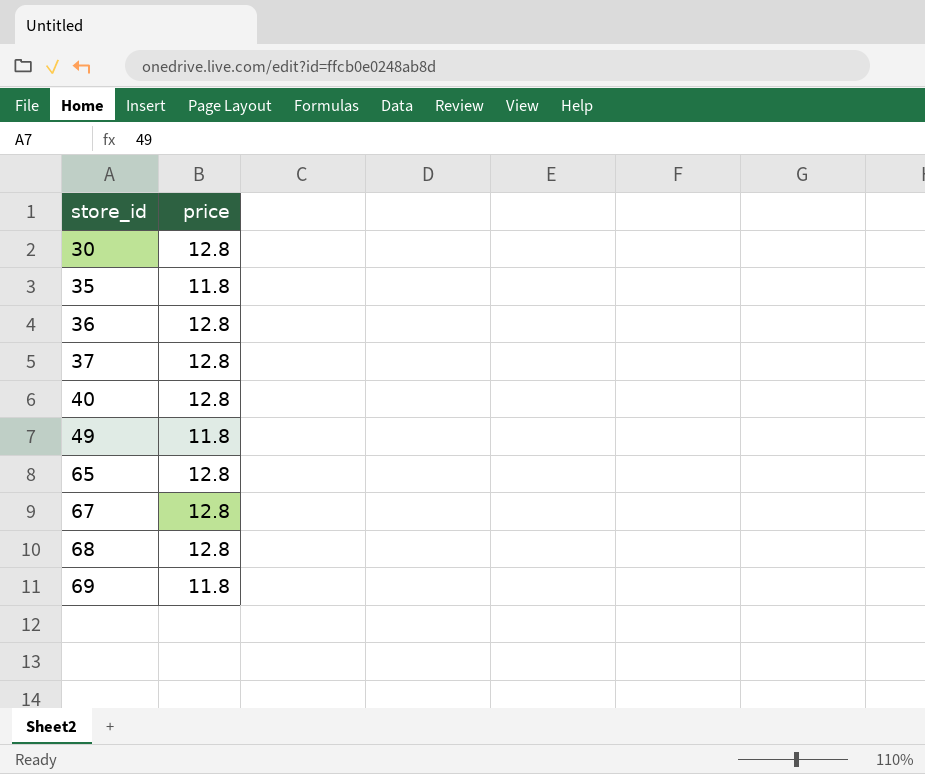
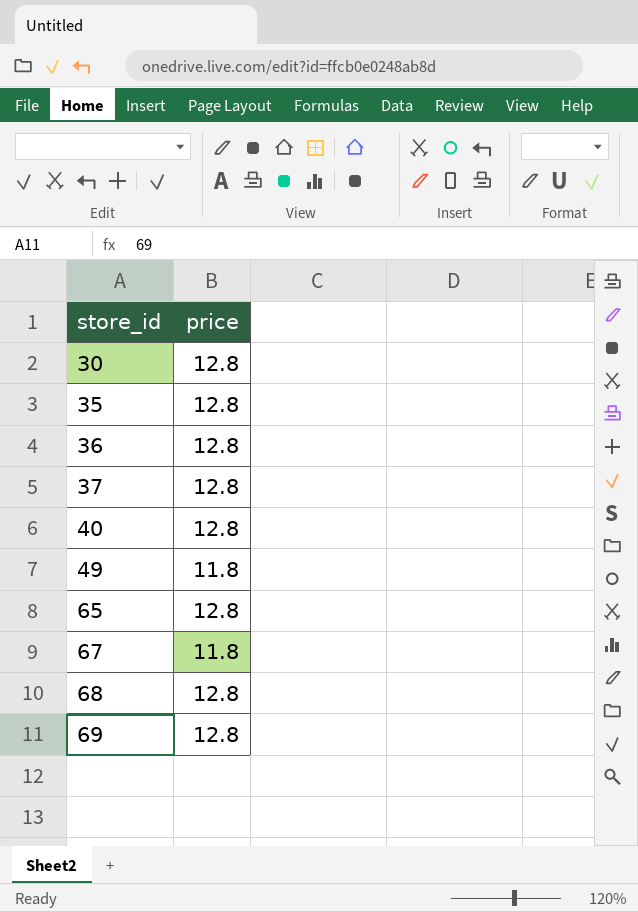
35 | price: 11.8 -> 12.8
67 | price: 12.8 -> 11.8
69 | price: 11.8 -> 12.8

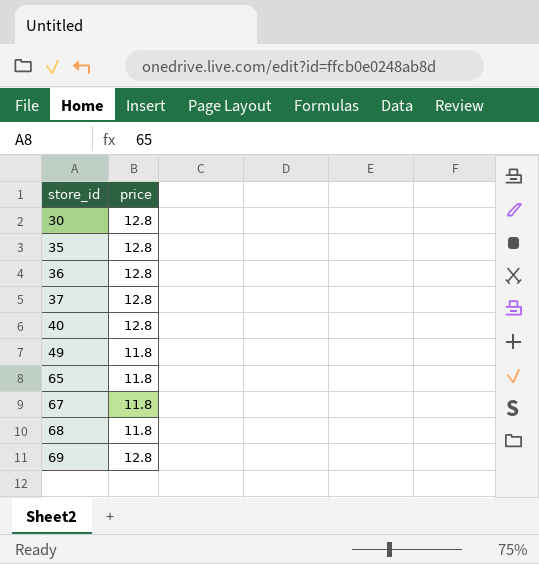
65 | price: 12.8 -> 11.8
68 | price: 12.8 -> 11.8

